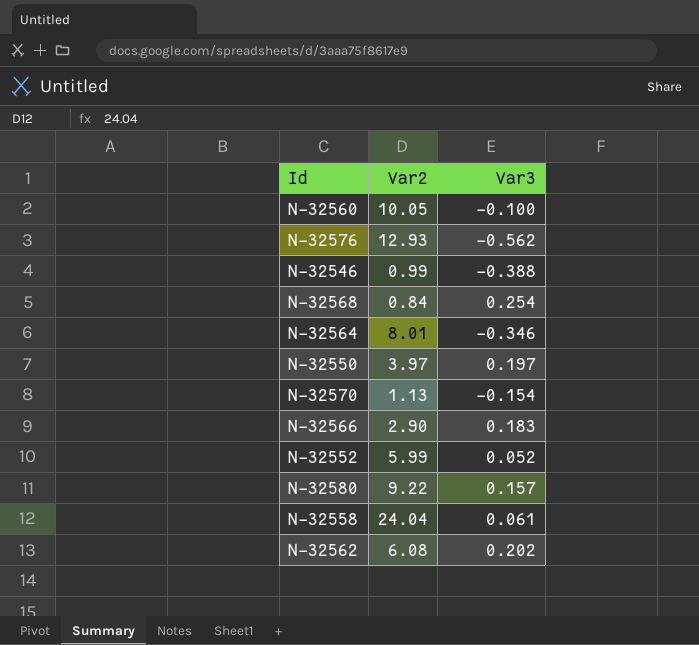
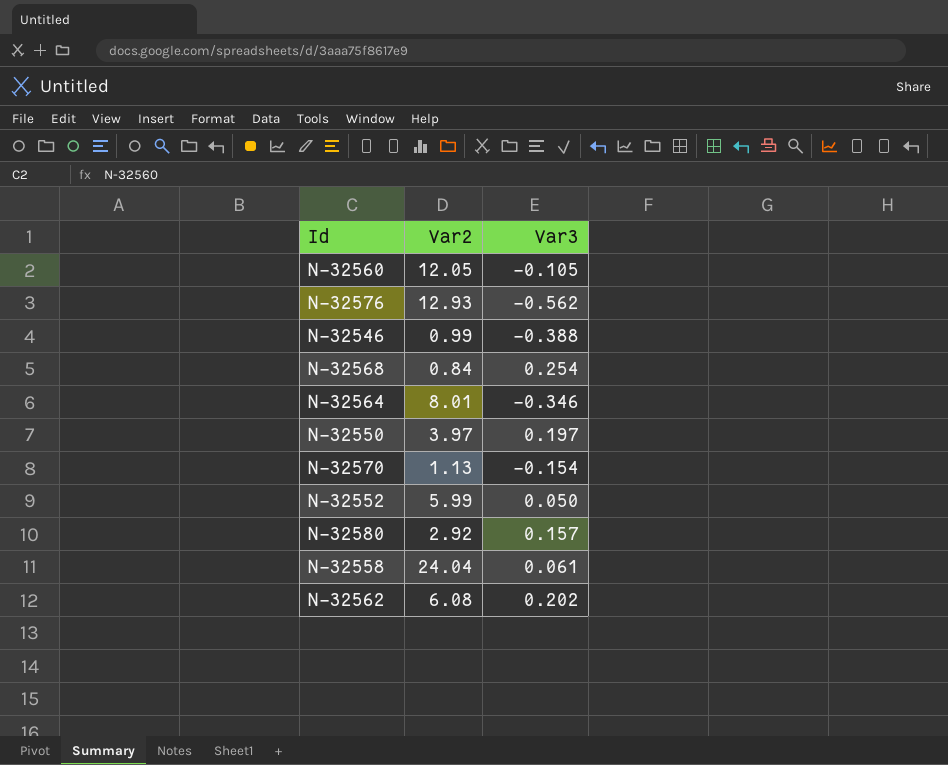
row N-32566: 2.90 | 0.183 -> none
N-32560 | Var2: 10.05 -> 12.05
N-32560 | Var3: -0.100 -> -0.105
N-32552 | Var3: 0.052 -> 0.050
N-32580 | Var2: 9.22 -> 2.92

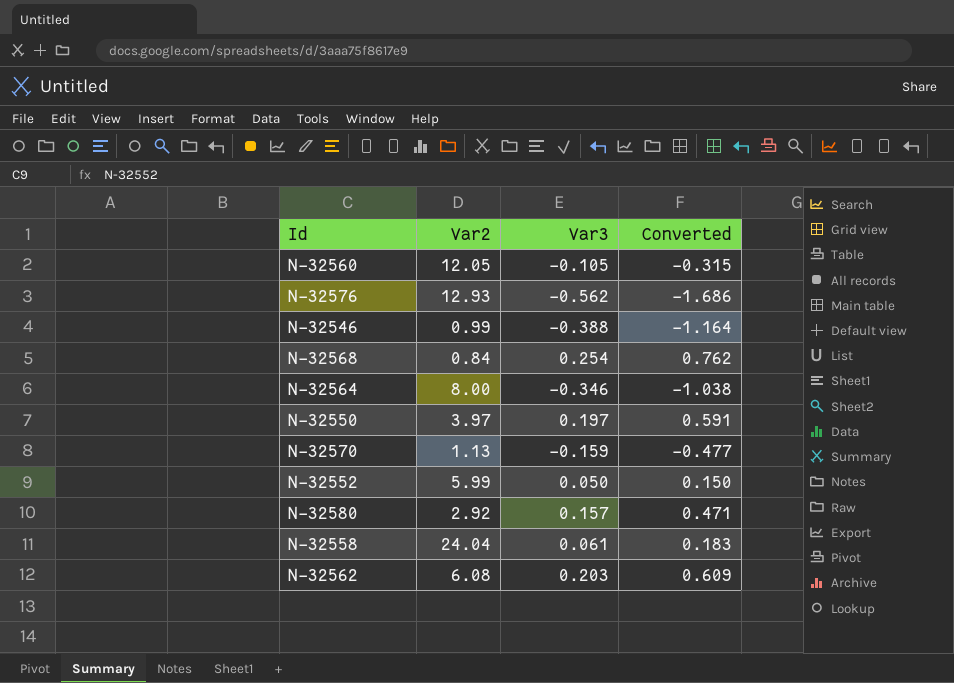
column Converted | formula: none -> [Var3] * 3
N-32564 | Var2: 8.01 -> 8.00
N-32570 | Var3: -0.154 -> -0.159
N-32562 | Var3: 0.202 -> 0.203

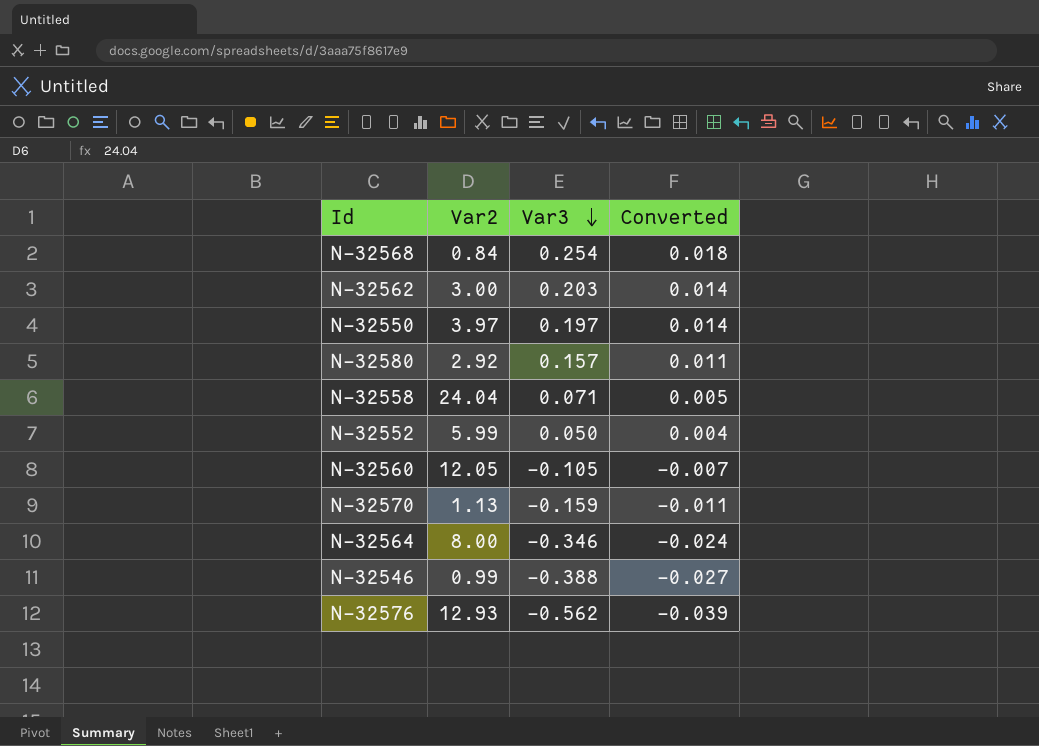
row order: none -> Var3 descending
column Converted | formula: [Var3] * 3 -> [Var3] * 0.07
N-32562 | Var2: 6.08 -> 3.00
N-32558 | Var3: 0.061 -> 0.071

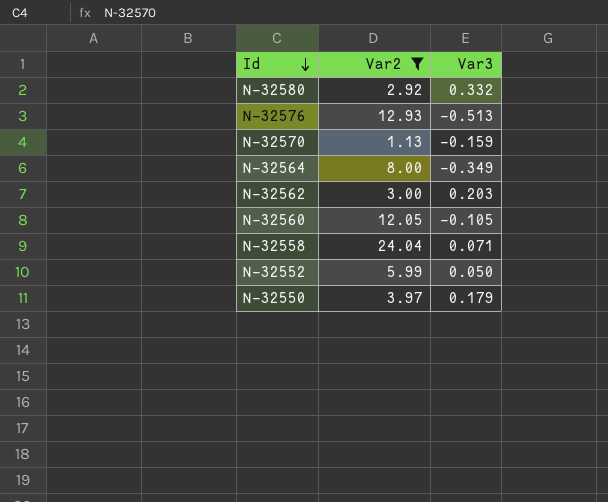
filter: none -> Var2 >= 1.13
row order: Var3 descending -> Id descending
column Converted | formula: [Var3] * 0.07 -> none
N-32580 | Var3: 0.157 -> 0.332
N-32576 | Var3: -0.562 -> -0.513
N-32564 | Var3: -0.346 -> -0.349
N-32550 | Var3: 0.197 -> 0.179

